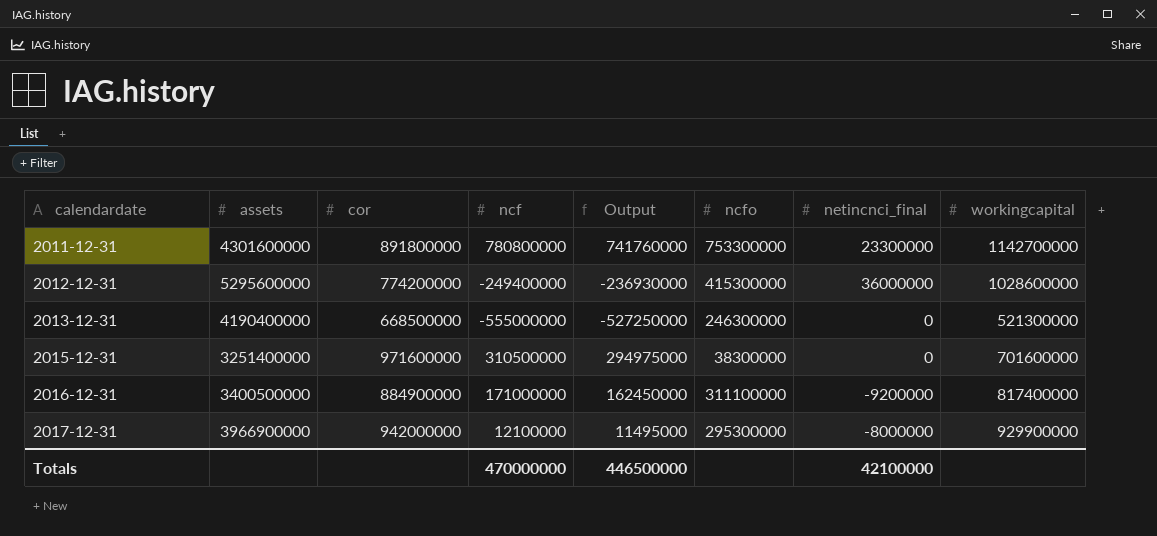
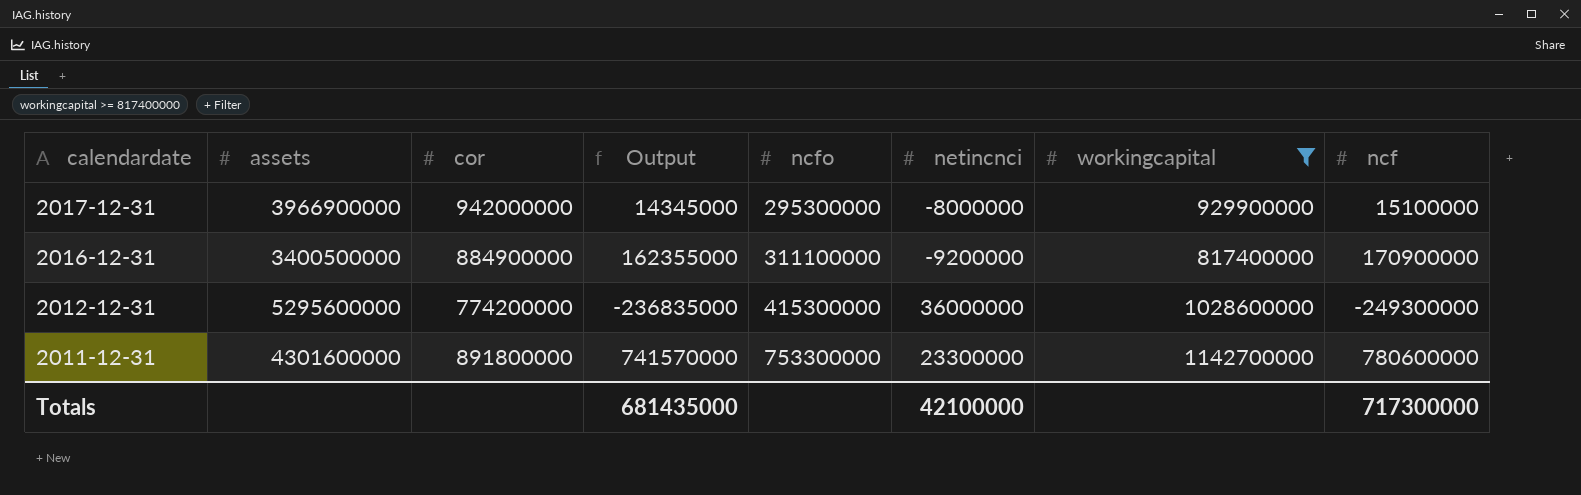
filter: none -> workingcapital >= 817400000
row order: calendardate ascending -> calendardate descending
column name: netincnci_final -> netincnci
column ncf | position: 4 -> 8
2017-12-31 | Output: 11495000 -> 14345000
2017-12-31 | ncf: 12100000 -> 15100000
2016-12-31 | Output: 162450000 -> 162355000
2016-12-31 | ncf: 171000000 -> 170900000
2012-12-31 | Output: -236930000 -> -236835000
2012-12-31 | ncf: -249400000 -> -249300000
2011-12-31 | Output: 741760000 -> 741570000
2011-12-31 | ncf: 780800000 -> 780600000
Totals | Output: 446500000 -> 681435000
Totals | ncf: 470000000 -> 717300000

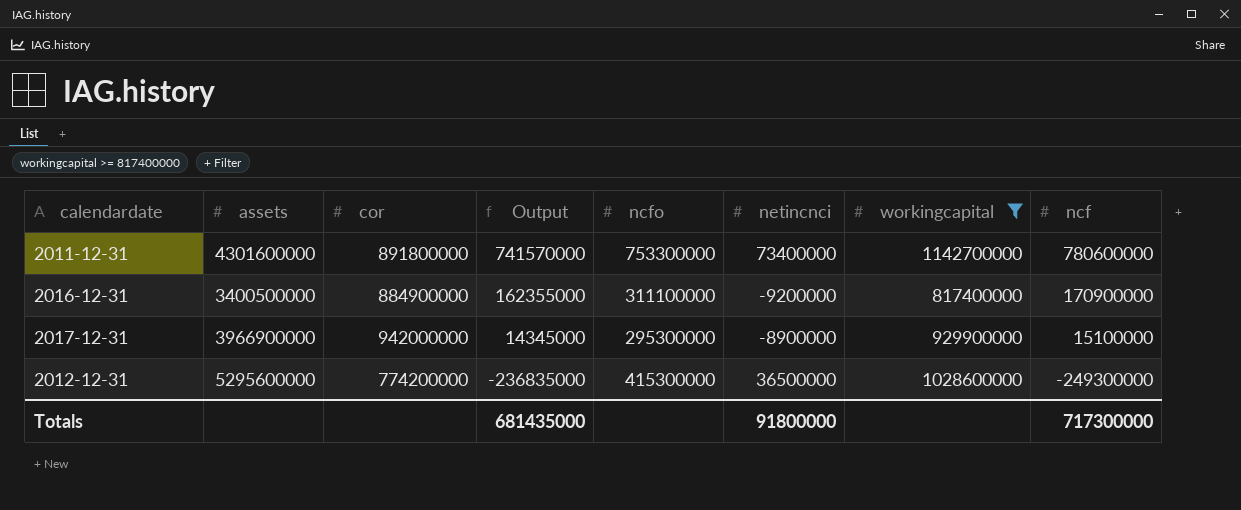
row order: calendardate descending -> Output descending
2011-12-31 | netincnci: 23300000 -> 73400000
2017-12-31 | netincnci: -8000000 -> -8900000
2012-12-31 | netincnci: 36000000 -> 36500000
Totals | netincnci: 42100000 -> 91800000

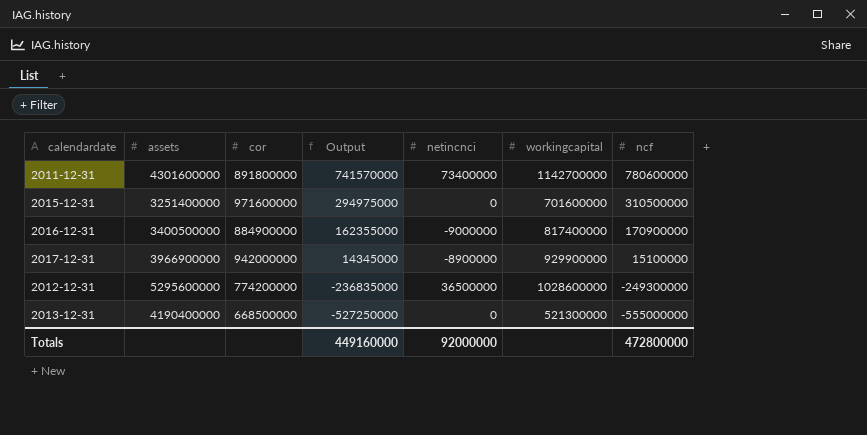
filter: workingcapital >= 817400000 -> none
column ncfo | position: 5 -> none
2016-12-31 | netincnci: -9200000 -> -9000000
Totals | Output: 681435000 -> 449160000
Totals | netincnci: 91800000 -> 92000000
Totals | ncf: 717300000 -> 472800000

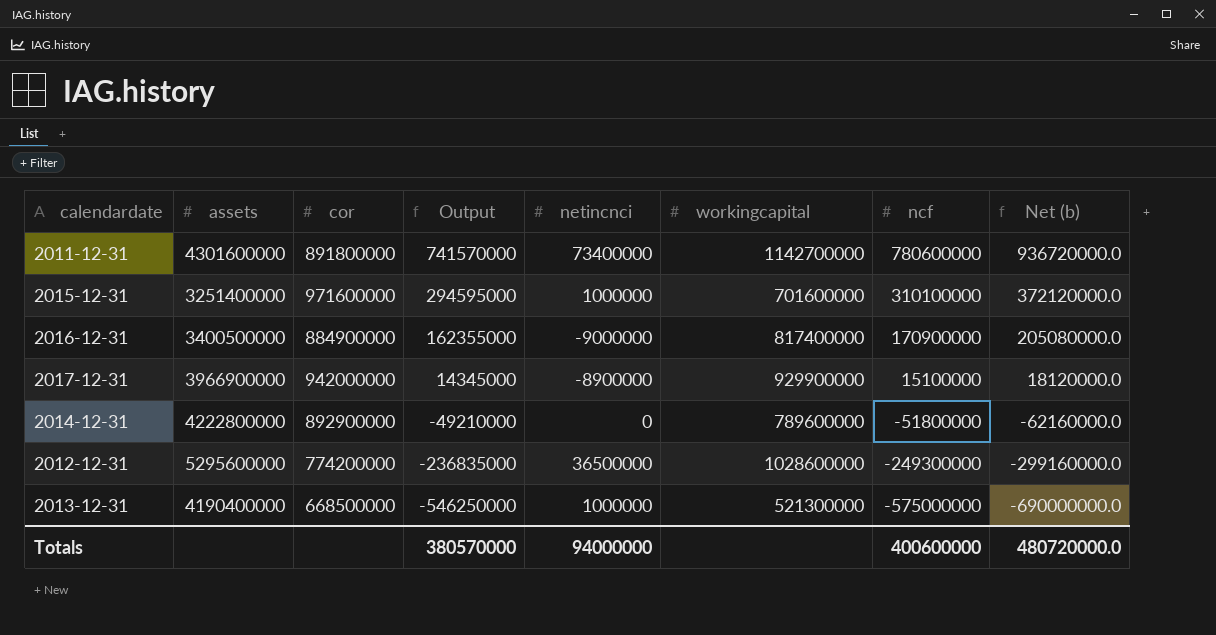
column Net (b) | formula: none -> [ncf] * 1.2
2015-12-31 | Output: 294975000 -> 294595000
2015-12-31 | netincnci: 0 -> 1000000
2015-12-31 | ncf: 310500000 -> 310100000
row 2014-12-31: none -> 4222800000 | 892900000 | -49210000 | 0 | 789600000 | -51800000 | -62160000.0
2013-12-31 | Output: -527250000 -> -546250000
2013-12-31 | netincnci: 0 -> 1000000
2013-12-31 | ncf: -555000000 -> -575000000
Totals | Output: 449160000 -> 380570000
Totals | netincnci: 92000000 -> 94000000
Totals | ncf: 472800000 -> 400600000

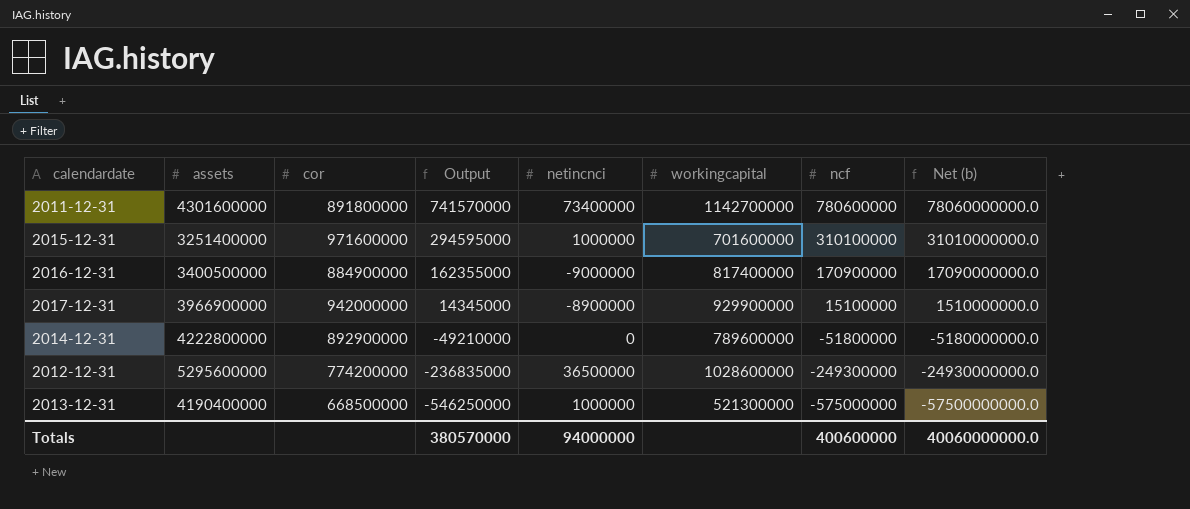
column Net (b) | formula: [ncf] * 1.2 -> [ncf] * 100
Totals | Net (b): 480720000.0 -> 40060000000.0

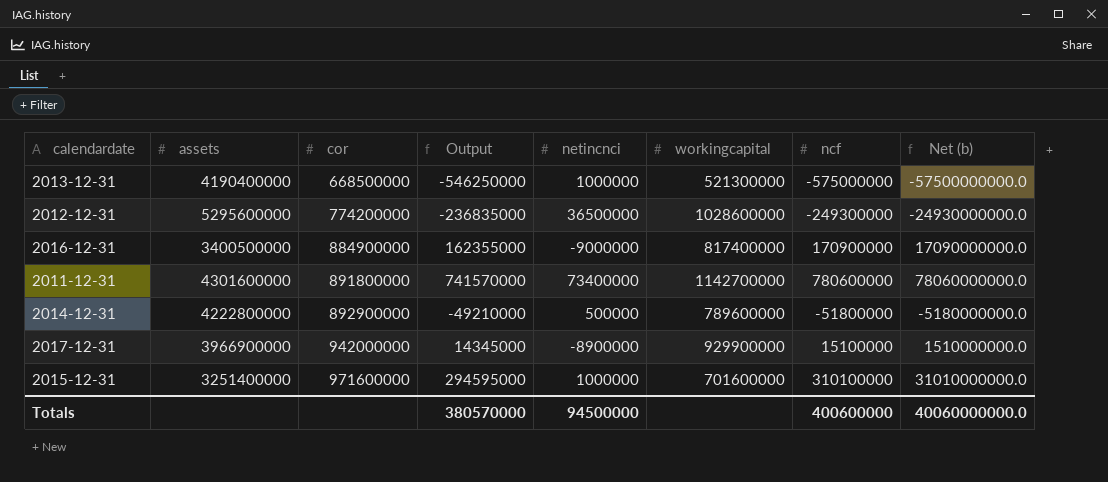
row order: Output descending -> cor ascending
2014-12-31 | netincnci: 0 -> 500000
Totals | netincnci: 94000000 -> 94500000

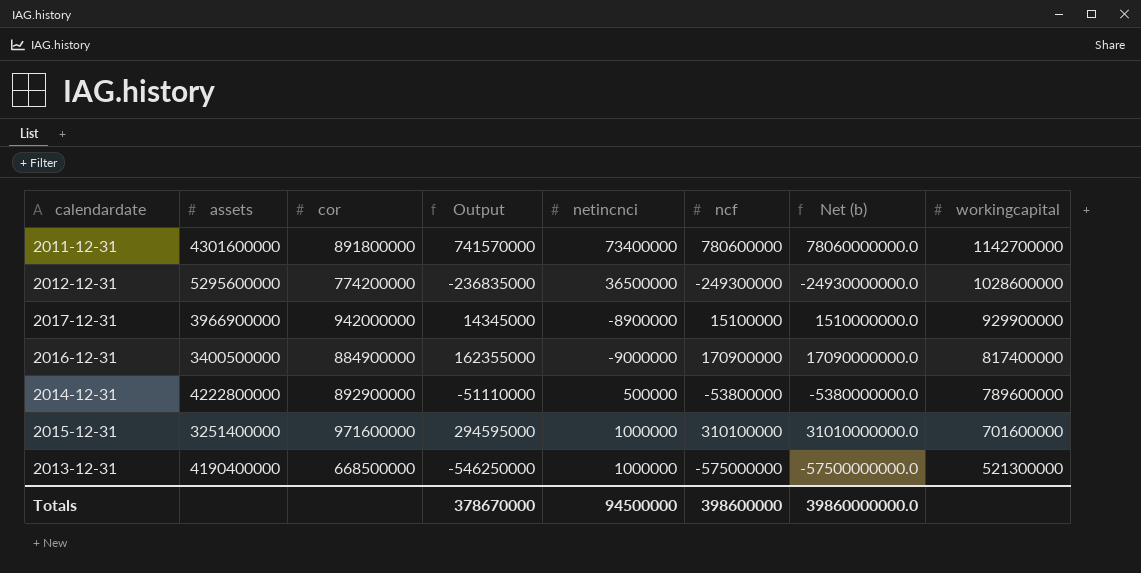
row order: cor ascending -> workingcapital descending
column workingcapital | position: 6 -> 8
2014-12-31 | Output: -49210000 -> -51110000
2014-12-31 | ncf: -51800000 -> -53800000
2014-12-31 | Net (b): -5180000000.0 -> -5380000000.0
Totals | Output: 380570000 -> 378670000
Totals | ncf: 400600000 -> 398600000
Totals | Net (b): 40060000000.0 -> 39860000000.0

